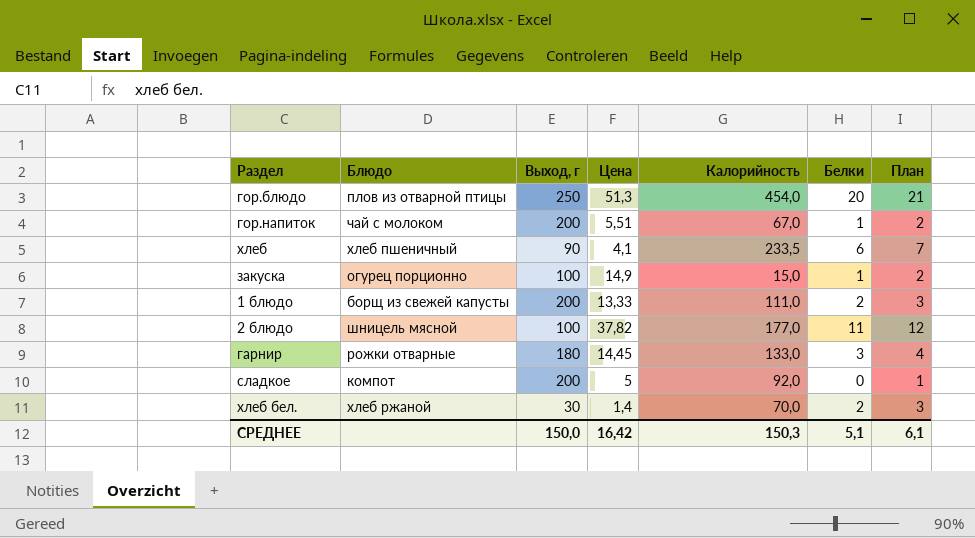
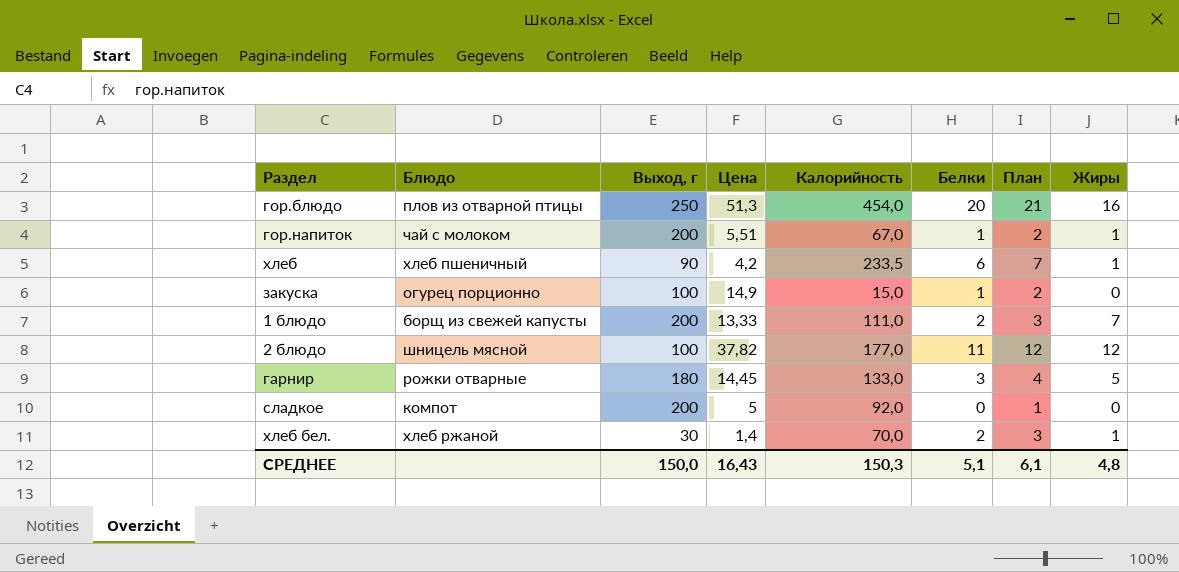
column Жиры | position: none -> 8
хлеб | Цена: 4,1 -> 4,2
СРЕДНЕЕ | Цена: 16,42 -> 16,43

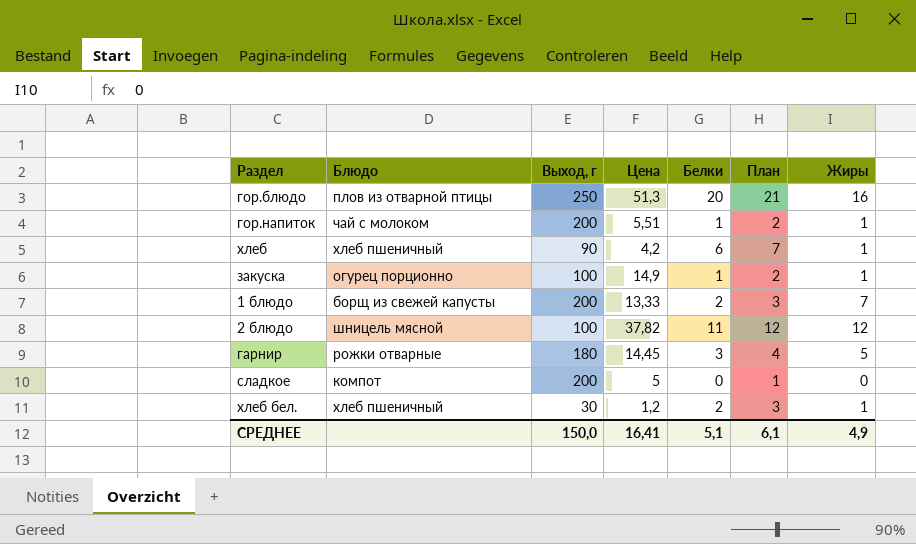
column Калорийность | position: 5 -> none
закуска | Жиры: 0 -> 1
хлеб бел. | Блюдо: хлеб ржаной -> хлеб пшеничный
хлеб бел. | Цена: 1,4 -> 1,2
СРЕДНЕЕ | Цена: 16,43 -> 16,41
СРЕДНЕЕ | Жиры: 4,8 -> 4,9

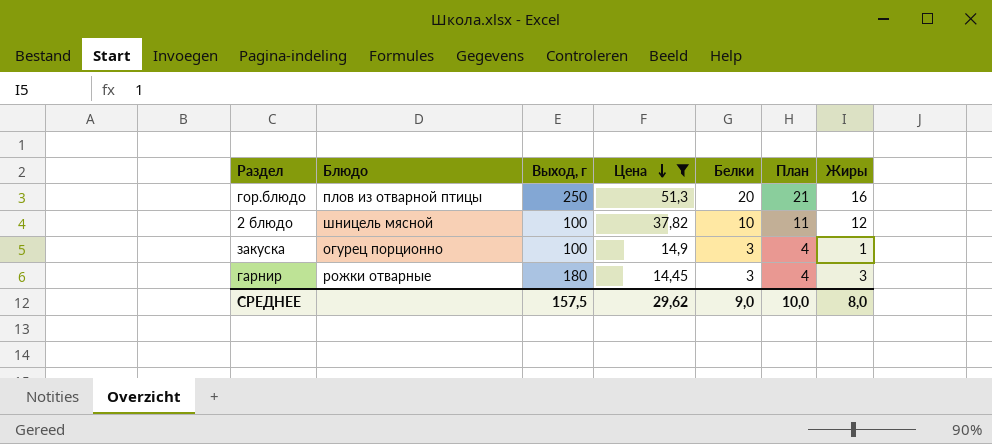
filter: none -> Цена >= 14,45
row order: none -> Цена descending
2 блюдо | Белки: 11 -> 10
2 блюдо | План: 12 -> 11
закуска | Белки: 1 -> 3
закуска | План: 2 -> 4
гарнир | Жиры: 5 -> 3
СРЕДНЕЕ | Выход, г: 150,0 -> 157,5
СРЕДНЕЕ | Цена: 16,41 -> 29,62
СРЕДНЕЕ | Белки: 5,1 -> 9,0
СРЕДНЕЕ | План: 6,1 -> 10,0
СРЕДНЕЕ | Жиры: 4,9 -> 8,0

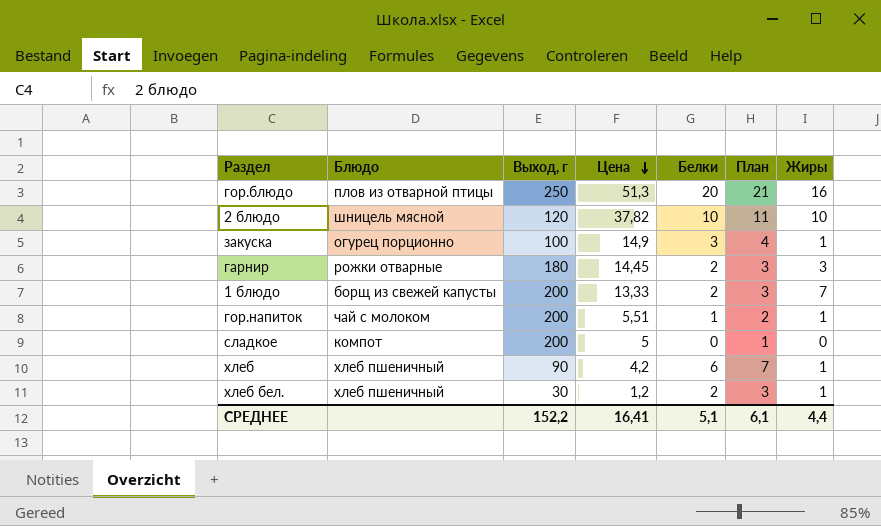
filter: Цена >= 14,45 -> none
2 блюдо | Выход, г: 100 -> 120
2 блюдо | Жиры: 12 -> 10
гарнир | Белки: 3 -> 2
гарнир | План: 4 -> 3
СРЕДНЕЕ | Выход, г: 157,5 -> 152,2
СРЕДНЕЕ | Цена: 29,62 -> 16,41
СРЕДНЕЕ | Белки: 9,0 -> 5,1
СРЕДНЕЕ | План: 10,0 -> 6,1
СРЕДНЕЕ | Жиры: 8,0 -> 4,4

